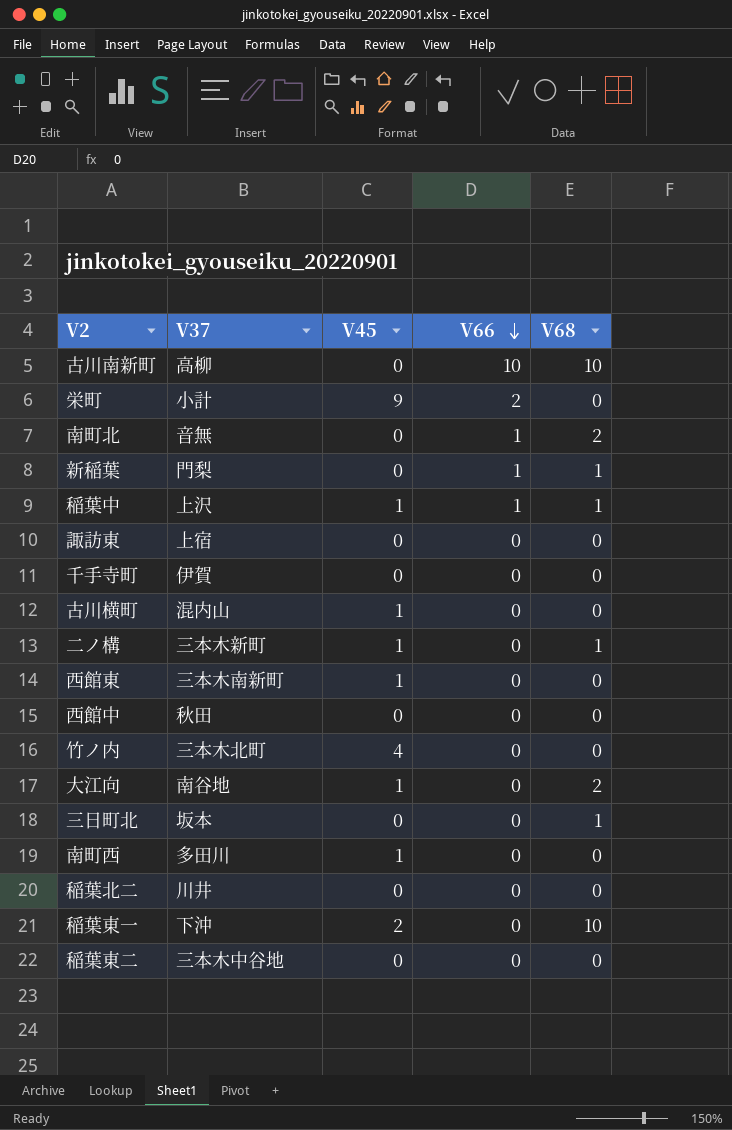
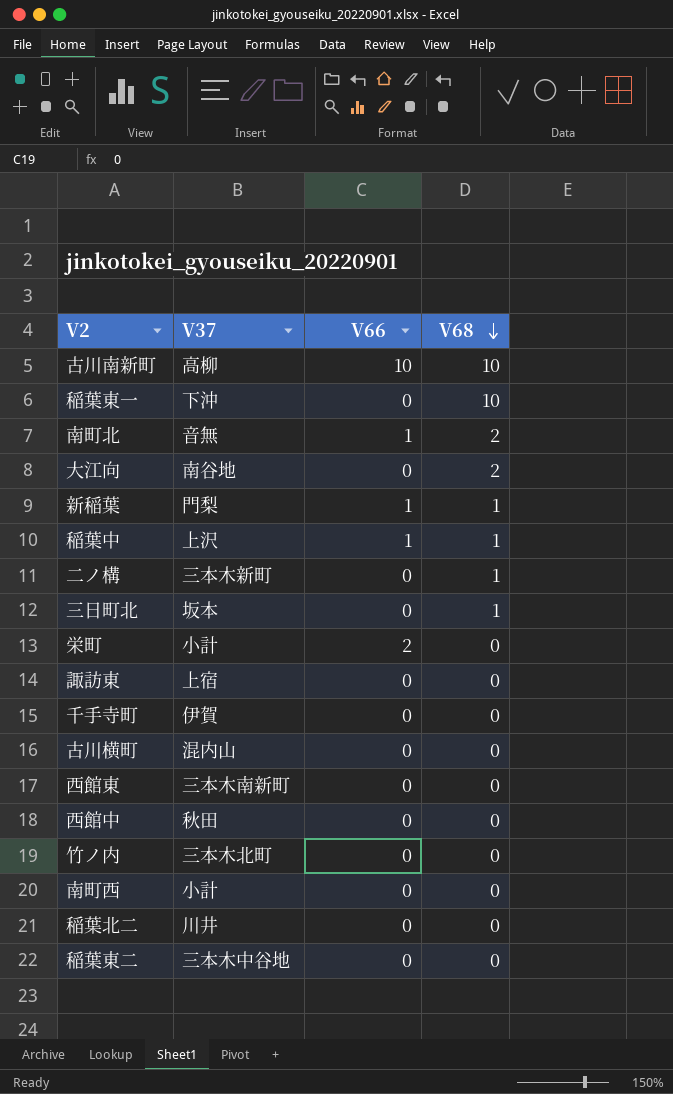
row order: V66 descending -> V68 descending
column V45 | position: 3 -> none
南町西 | V37: 多田川 -> 小計

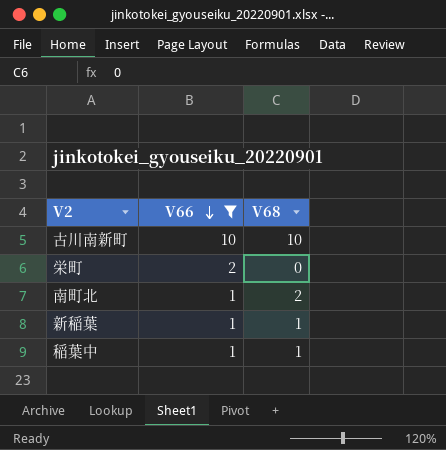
filter: none -> V66 != 0
row order: V68 descending -> V66 descending
column V37 | position: 2 -> none

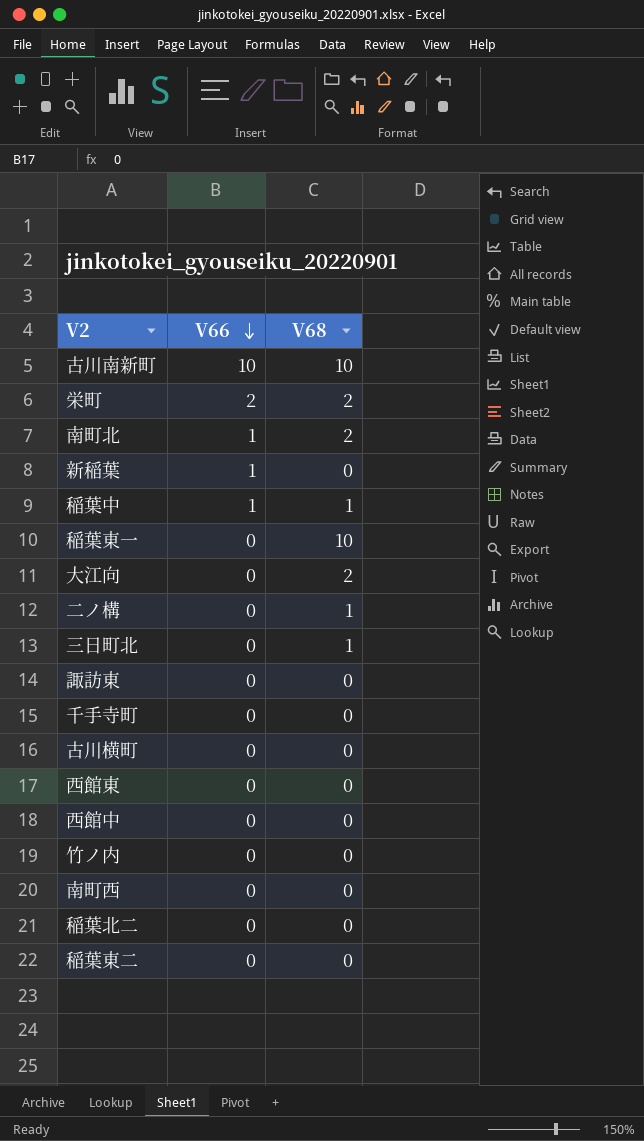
filter: V66 != 0 -> none
栄町 | V68: 0 -> 2
新稲葉 | V68: 1 -> 0

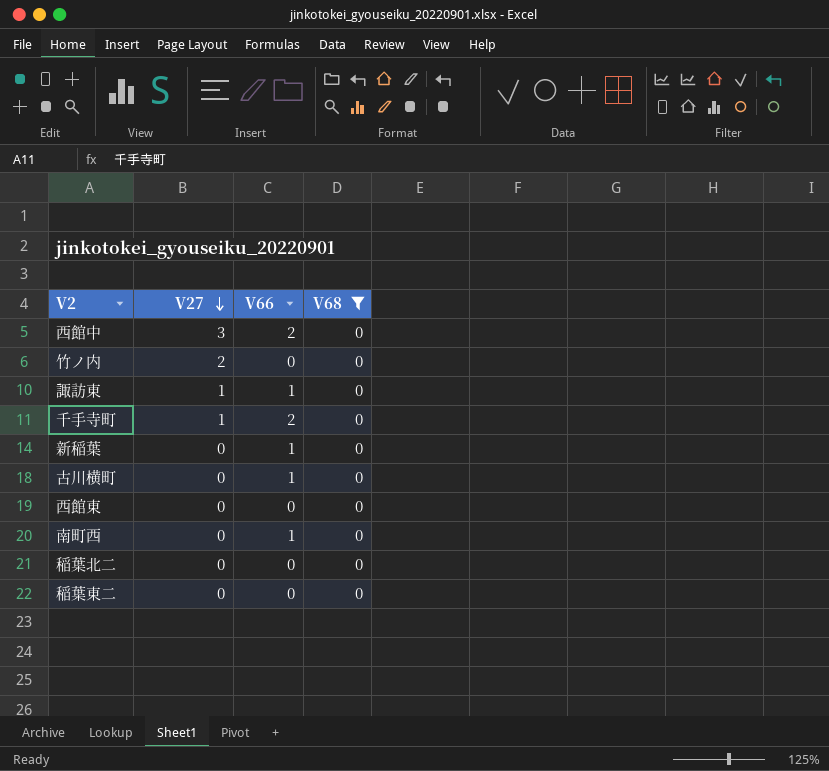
filter: none -> V68 = 0
row order: V66 descending -> V27 descending
column V27 | position: none -> 2
西館中 | V66: 0 -> 2
諏訪東 | V66: 0 -> 1
千手寺町 | V66: 0 -> 2
古川横町 | V66: 0 -> 1
南町西 | V66: 0 -> 1

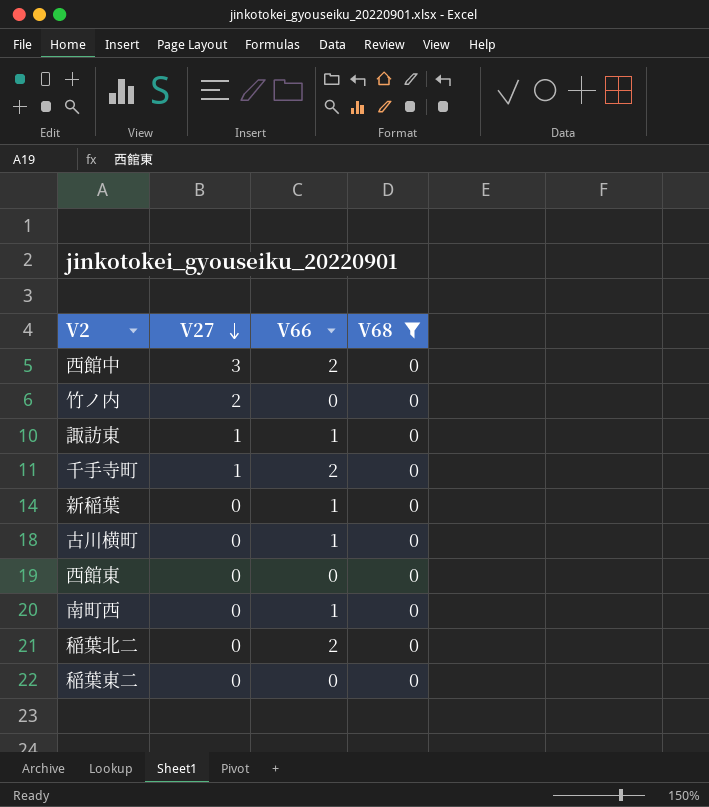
稲葉北二 | V66: 0 -> 2

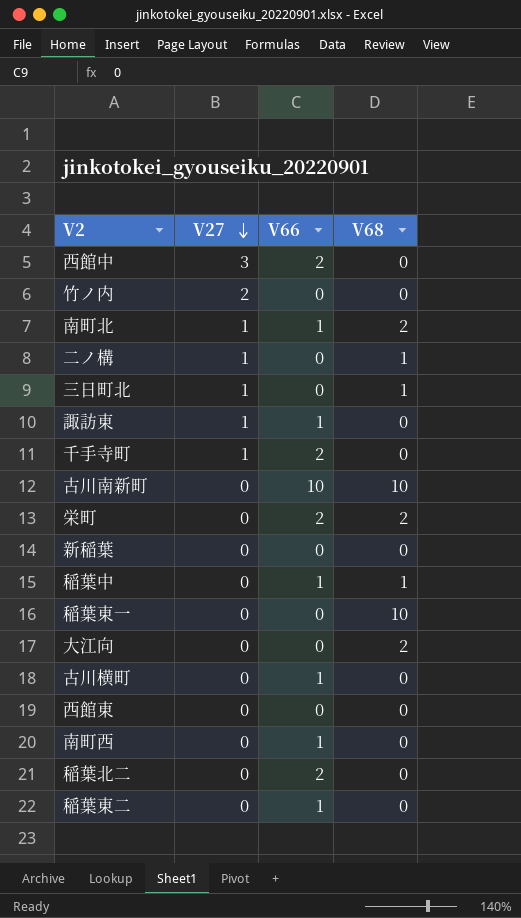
filter: V68 = 0 -> none
新稲葉 | V66: 1 -> 0
稲葉東二 | V66: 0 -> 1

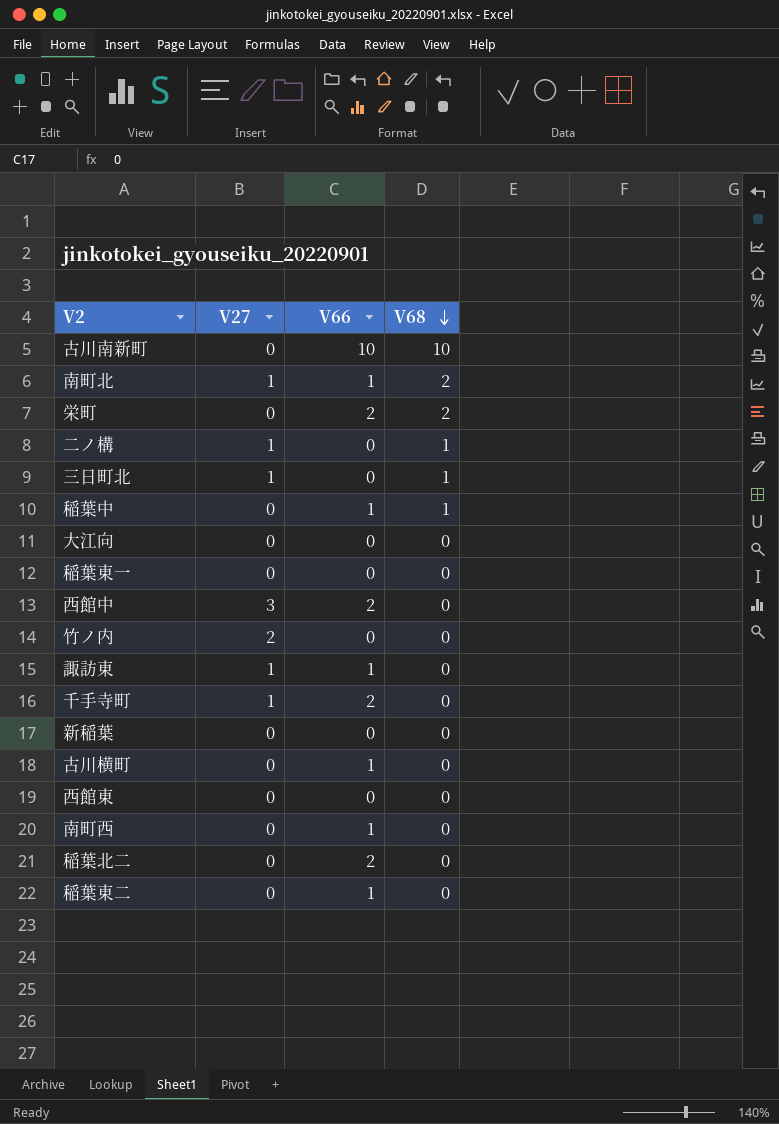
row order: V27 descending -> V68 descending
大江向 | V68: 2 -> 0
稲葉東一 | V68: 10 -> 0

